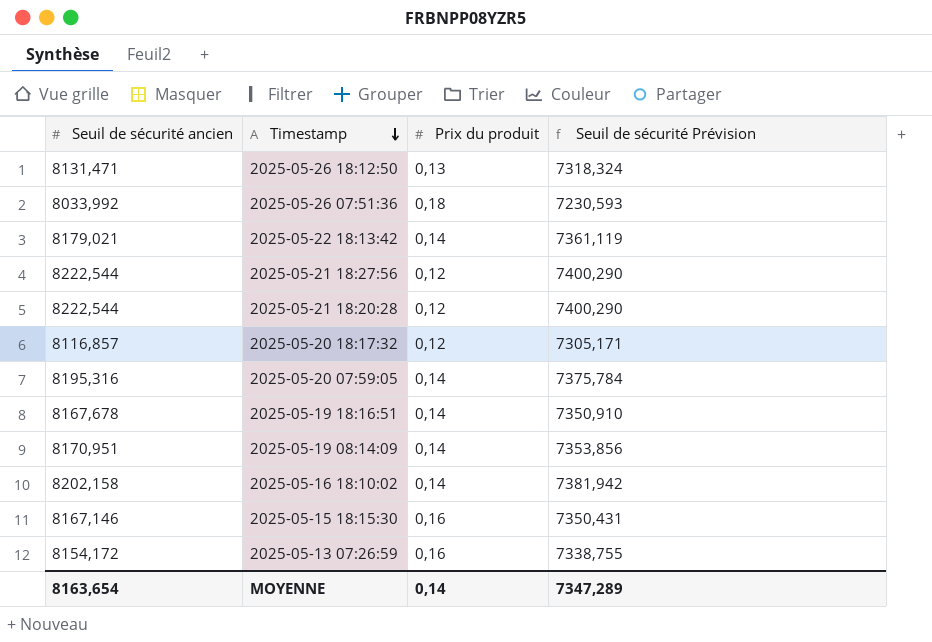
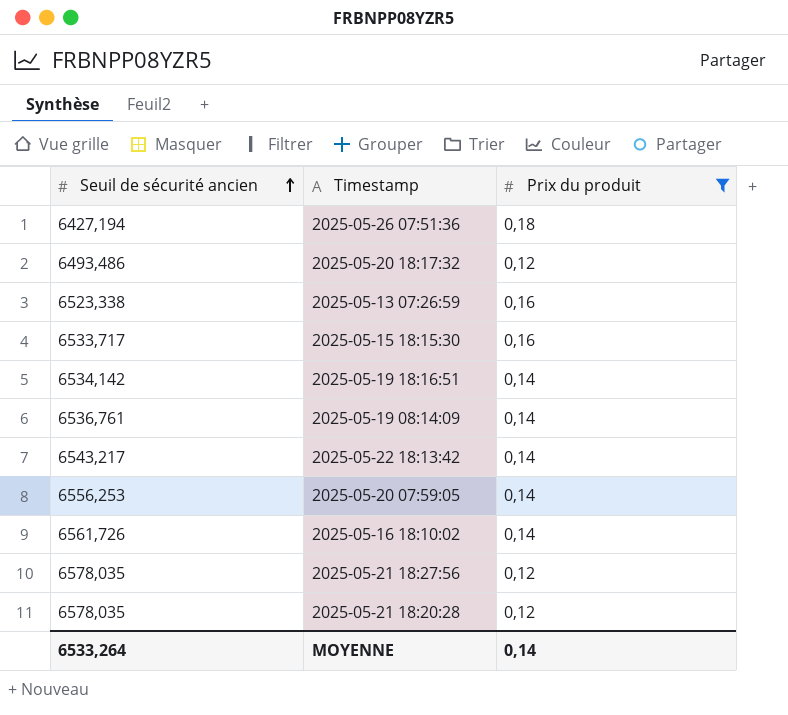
filter: none -> Prix du produit != 0,13
row order: Timestamp descending -> Seuil de sécurité ancien ascending
column Seuil de sécurité Prévision | formula: [Seuil de sécurité ancien] * 0,9 -> none
2025-05-26 07:51:36 | Seuil de sécurité ancien: 8033,992 -> 6427,194
2025-05-20 18:17:32 | Seuil de sécurité ancien: 8116,857 -> 6493,486
2025-05-13 07:26:59 | Seuil de sécurité ancien: 8154,172 -> 6523,338
2025-05-15 18:15:30 | Seuil de sécurité ancien: 8167,146 -> 6533,717
2025-05-19 18:16:51 | Seuil de sécurité ancien: 8167,678 -> 6534,142
2025-05-19 08:14:09 | Seuil de sécurité ancien: 8170,951 -> 6536,761
2025-05-22 18:13:42 | Seuil de sécurité ancien: 8179,021 -> 6543,217
2025-05-20 07:59:05 | Seuil de sécurité ancien: 8195,316 -> 6556,253
2025-05-16 18:10:02 | Seuil de sécurité ancien: 8202,158 -> 6561,726
2025-05-21 18:27:56 | Seuil de sécurité ancien: 8222,544 -> 6578,035
2025-05-21 18:20:28 | Seuil de sécurité ancien: 8222,544 -> 6578,035
MOYENNE | Seuil de sécurité ancien: 8163,654 -> 6533,264

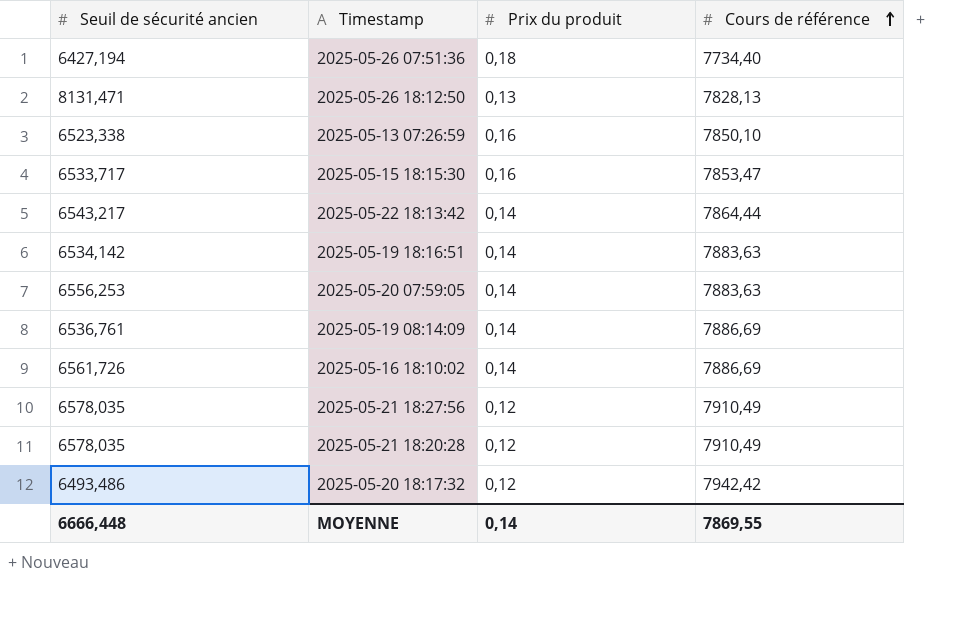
filter: Prix du produit != 0,13 -> none
row order: Seuil de sécurité ancien ascending -> Cours de référence ascending
column Cours de référence | position: none -> 4
MOYENNE | Seuil de sécurité ancien: 6533,264 -> 6666,448

